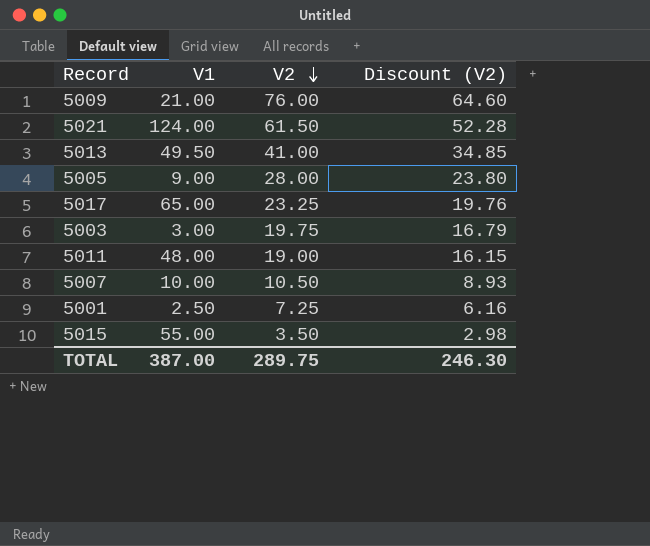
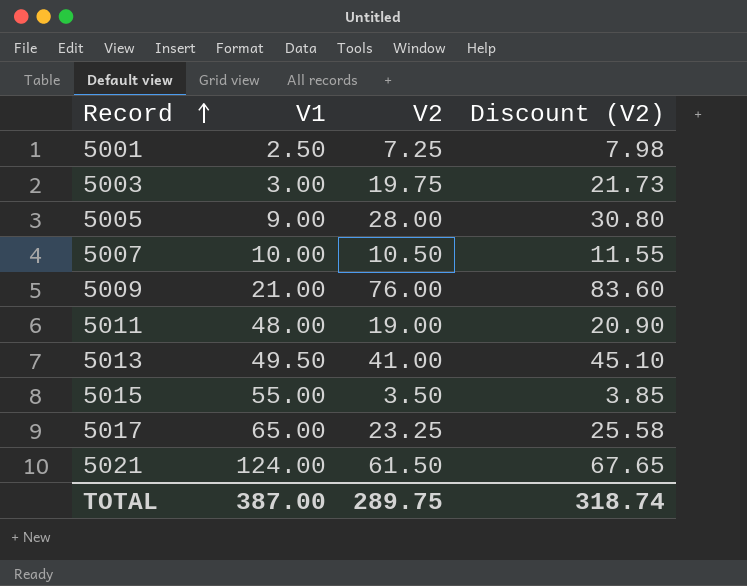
row order: V2 descending -> Record ascending
column Discount (V2) | formula: [V2] * 0.85 -> [V2] * 1.1
TOTAL | Discount (V2): 246.30 -> 318.74

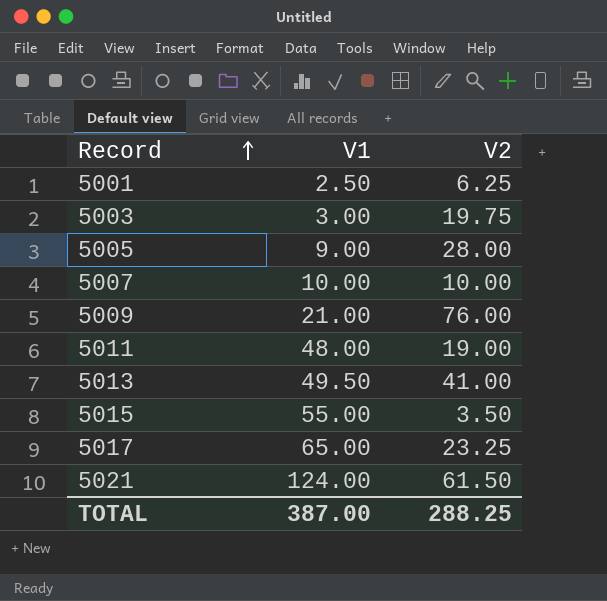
column Discount (V2) | formula: [V2] * 1.1 -> none
5001 | V2: 7.25 -> 6.25
5007 | V2: 10.50 -> 10.00
TOTAL | V2: 289.75 -> 288.25

